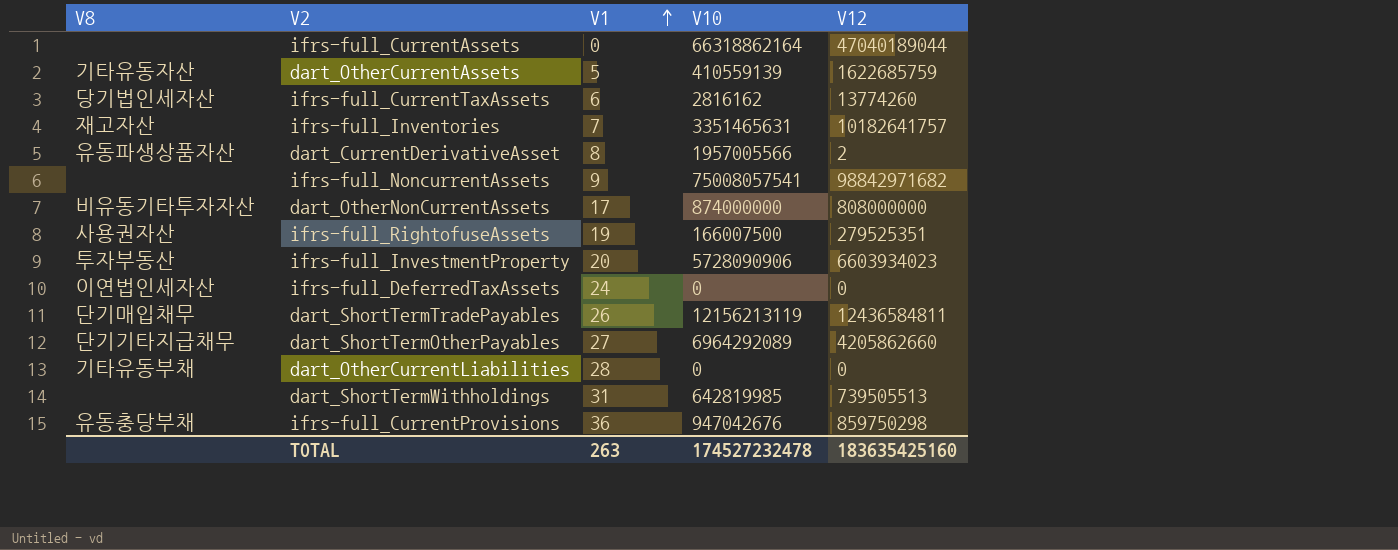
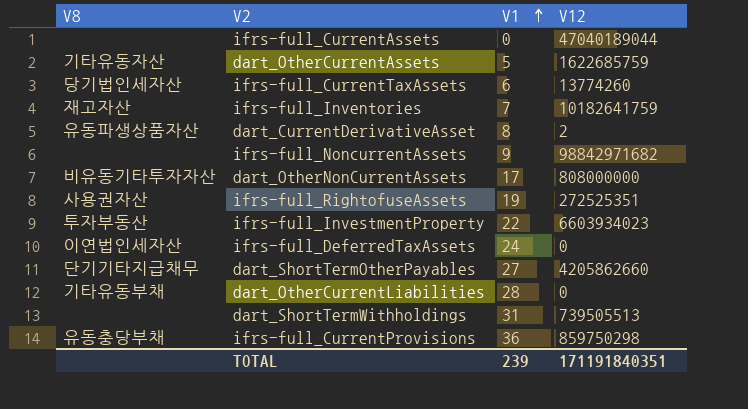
column V10 | position: 4 -> none
row dart_ShortTermTradePayables: 단기매입채무 | 26 | 12156213119 | 12436584811 -> none
ifrs-full_Inventories | V12: 10182641757 -> 10182641759
ifrs-full_RightofuseAssets | V12: 279525351 -> 272525351
ifrs-full_InvestmentProperty | V1: 20 -> 22
TOTAL | V1: 263 -> 239
TOTAL | V12: 183635425160 -> 171191840351

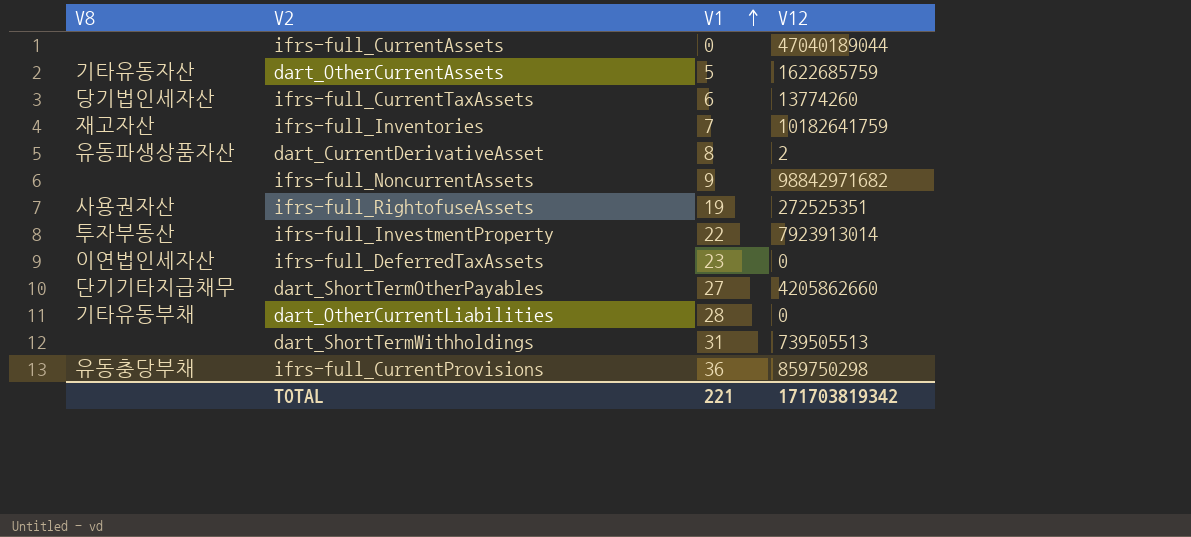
row dart_OtherNonCurrentAssets: 비유동기타투자자산 | 17 | 808000000 -> none
ifrs-full_InvestmentProperty | V12: 6603934023 -> 7923913014
ifrs-full_DeferredTaxAssets | V1: 24 -> 23
TOTAL | V1: 239 -> 221
TOTAL | V12: 171191840351 -> 171703819342

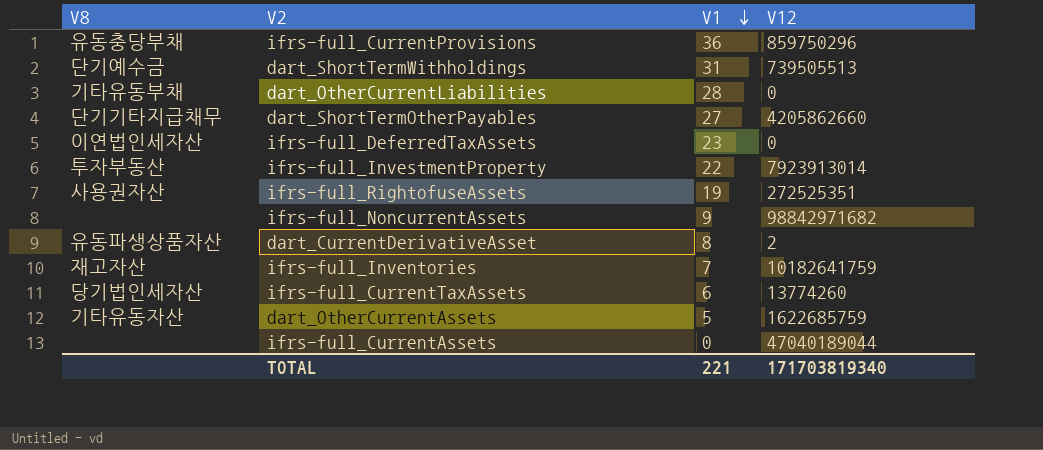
row order: V1 ascending -> V1 descending
ifrs-full_CurrentProvisions | V12: 859750298 -> 859750296
dart_ShortTermWithholdings | V8: none -> 단기예수금
TOTAL | V12: 171703819342 -> 171703819340

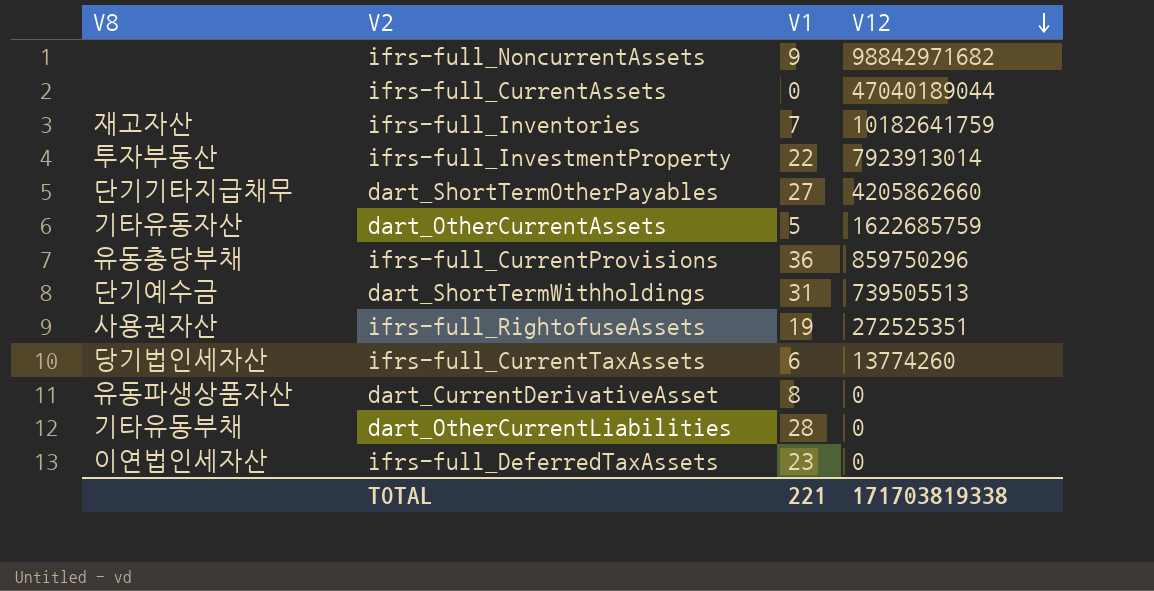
row order: V1 descending -> V12 descending
dart_CurrentDerivativeAsset | V12: 2 -> 0
TOTAL | V12: 171703819340 -> 171703819338

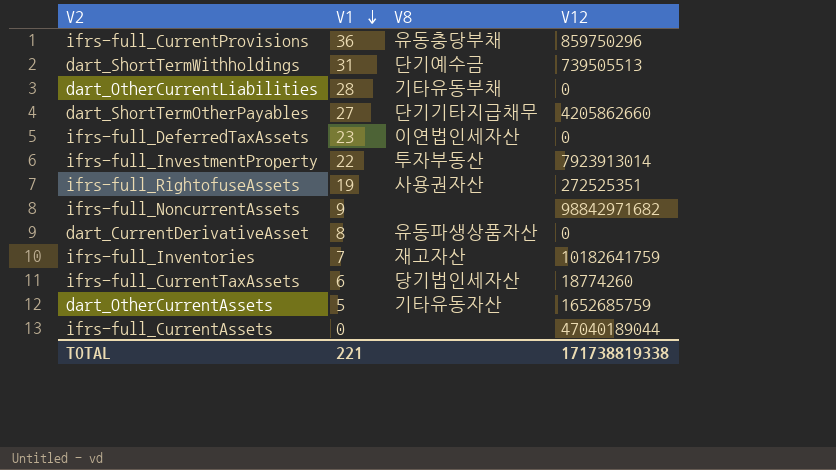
row order: V12 descending -> V1 descending
column V8 | position: 1 -> 3
ifrs-full_CurrentTaxAssets | V12: 13774260 -> 18774260
dart_OtherCurrentAssets | V12: 1622685759 -> 1652685759
TOTAL | V12: 171703819338 -> 171738819338

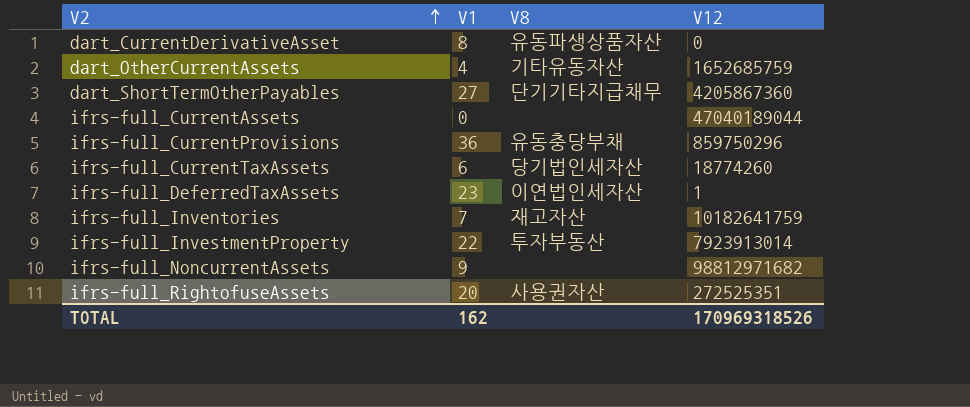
row order: V1 descending -> V2 ascending
row dart_ShortTermWithholdings: 31 | 단기예수금 | 739505513 -> none
row dart_OtherCurrentLiabilities: 28 | 기타유동부채 | 0 -> none
dart_OtherCurrentAssets | V1: 5 -> 4
dart_ShortTermOtherPayables | V12: 4205862660 -> 4205867360
ifrs-full_DeferredTaxAssets | V12: 0 -> 1
ifrs-full_NoncurrentAssets | V12: 98842971682 -> 98812971682
ifrs-full_RightofuseAssets | V1: 19 -> 20
TOTAL | V1: 221 -> 162
TOTAL | V12: 171738819338 -> 170969318526

